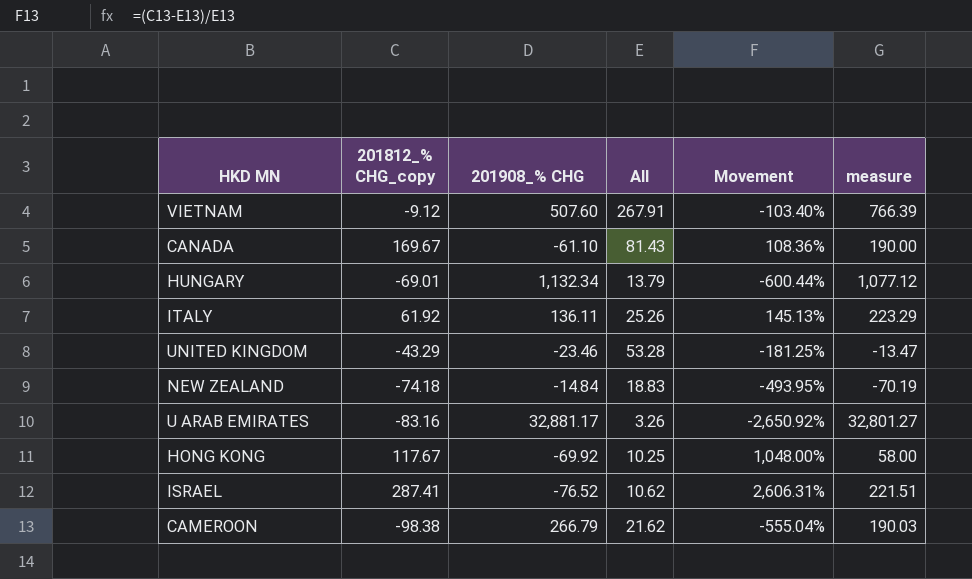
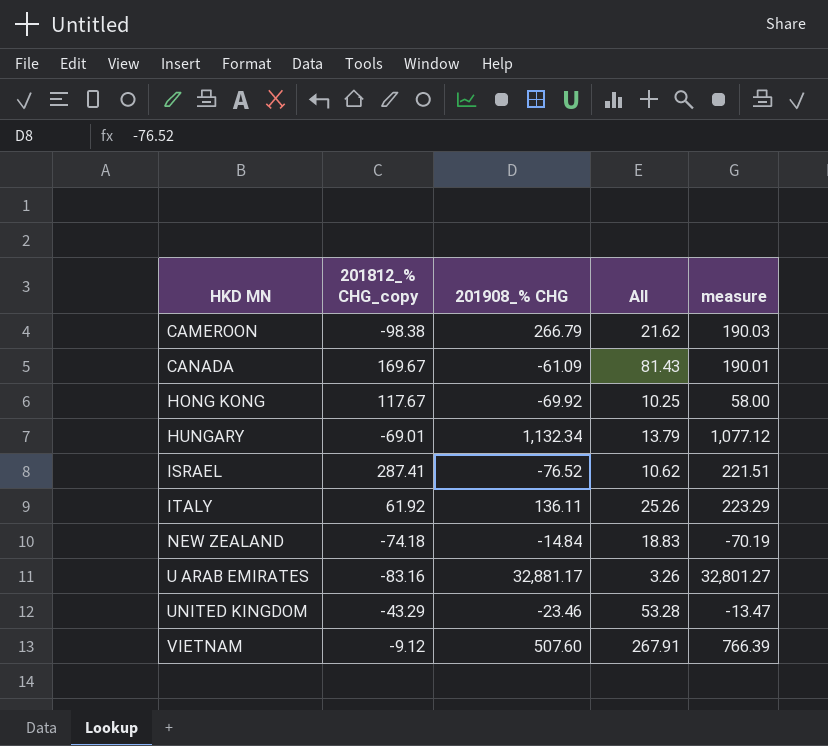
row order: none -> HKD MN ascending
column Movement | formula: ([201812_% CHG_copy] - [All]) / [All] -> none
CANADA | 201908_% CHG: -61.10 -> -61.09
CANADA | measure: 190.00 -> 190.01

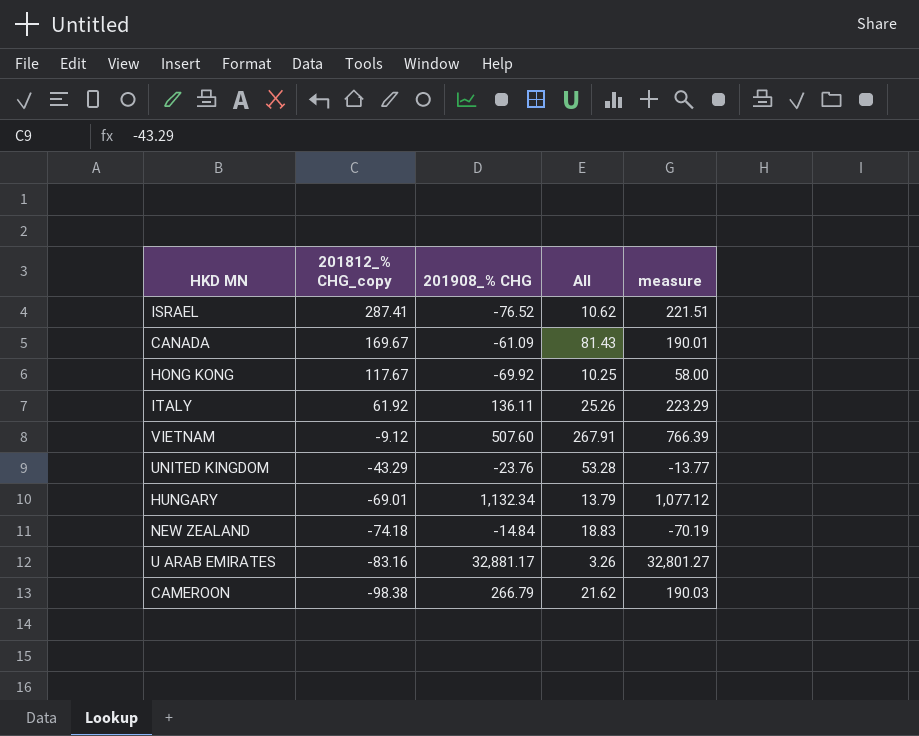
row order: HKD MN ascending -> 201812_% CHG_copy descending
UNITED KINGDOM | 201908_% CHG: -23.46 -> -23.76
UNITED KINGDOM | measure: -13.47 -> -13.77

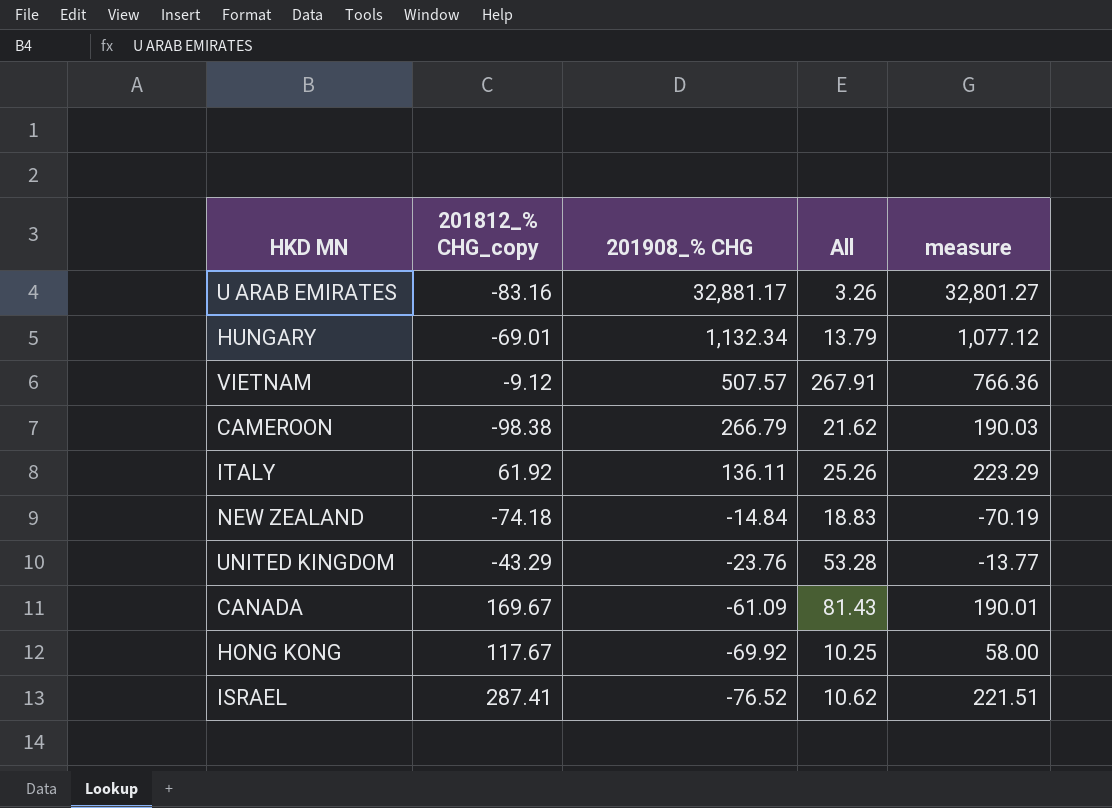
row order: 201812_% CHG_copy descending -> 201908_% CHG descending
VIETNAM | 201908_% CHG: 507.60 -> 507.57
VIETNAM | measure: 766.39 -> 766.36

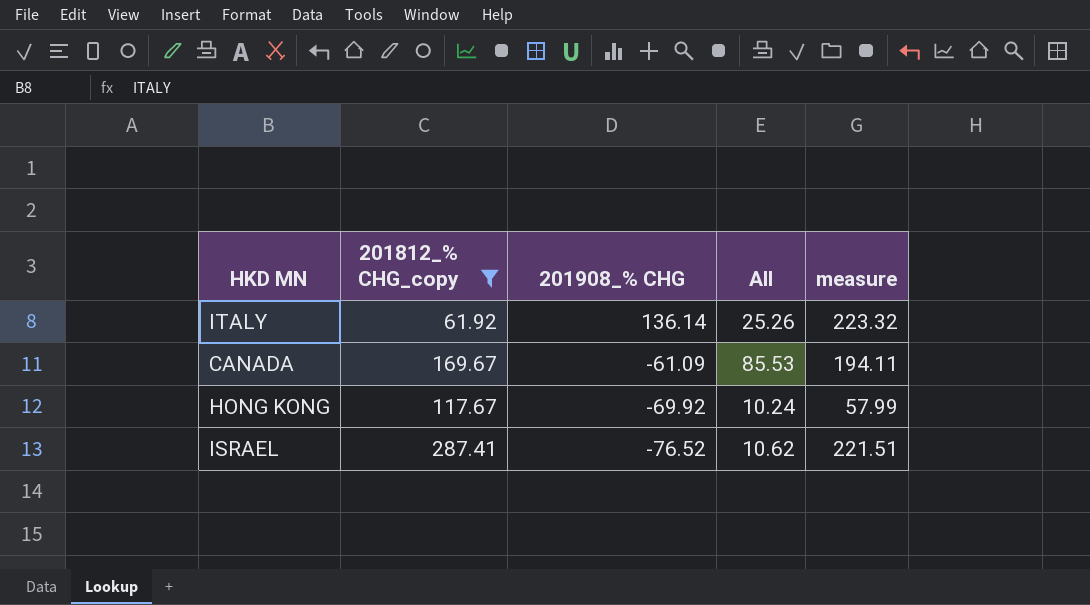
filter: none -> 201812_% CHG_copy >= 61.92
ITALY | 201908_% CHG: 136.11 -> 136.14
ITALY | measure: 223.29 -> 223.32
CANADA | All: 81.43 -> 85.53
CANADA | measure: 190.01 -> 194.11
HONG KONG | All: 10.25 -> 10.24
HONG KONG | measure: 58.00 -> 57.99

